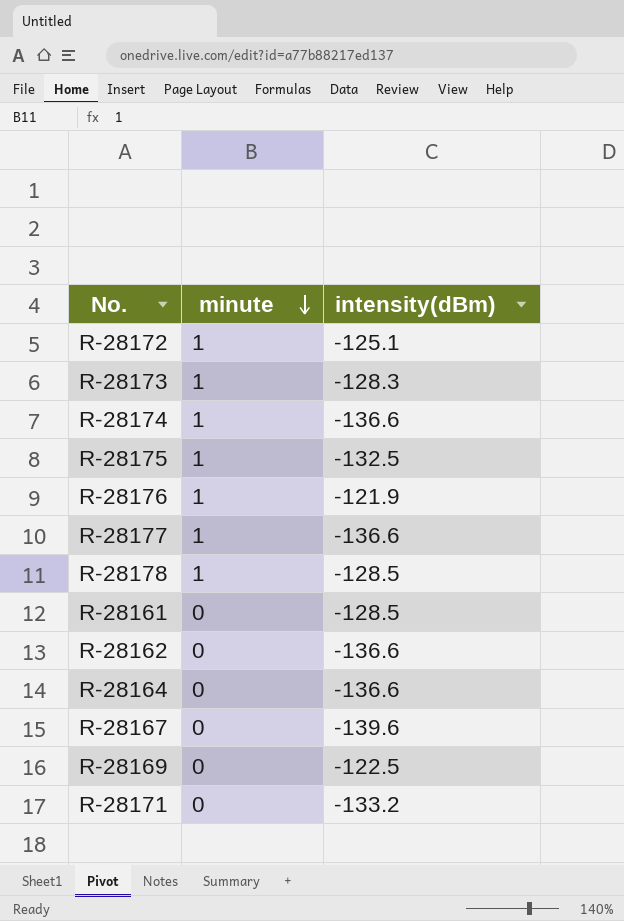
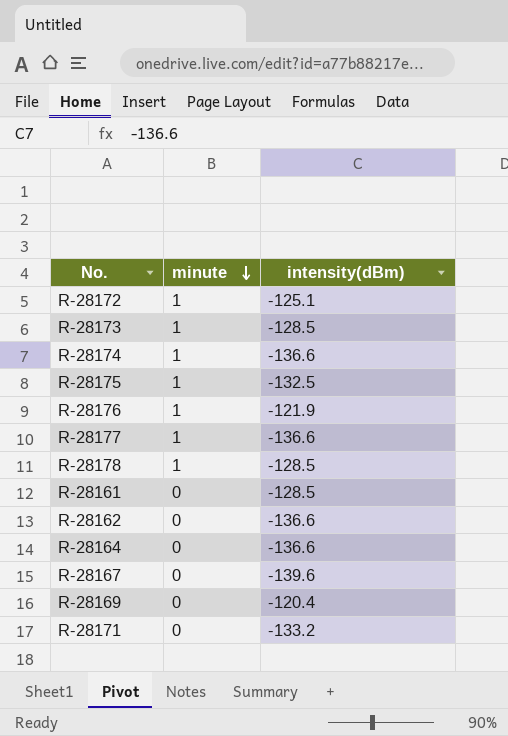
R-28173 | intensity(dBm): -128.3 -> -128.5
R-28169 | intensity(dBm): -122.5 -> -120.4

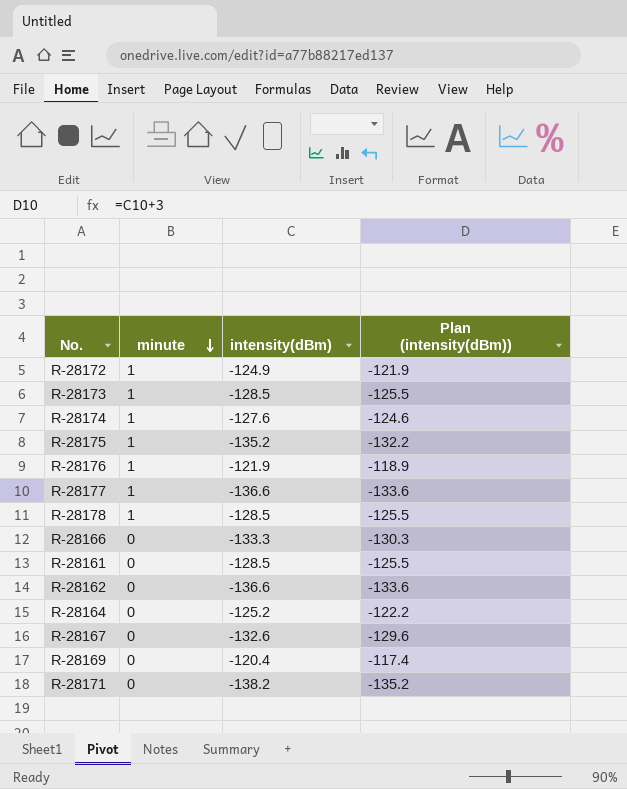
column Plan (intensity(dBm)) | formula: none -> [intensity(dBm)] + 3
R-28172 | intensity(dBm): -125.1 -> -124.9
R-28174 | intensity(dBm): -136.6 -> -127.6
R-28175 | intensity(dBm): -132.5 -> -135.2
row R-28166: none -> 0 | -133.3 | -130.3
R-28164 | intensity(dBm): -136.6 -> -125.2
R-28167 | intensity(dBm): -139.6 -> -132.6
R-28171 | intensity(dBm): -133.2 -> -138.2

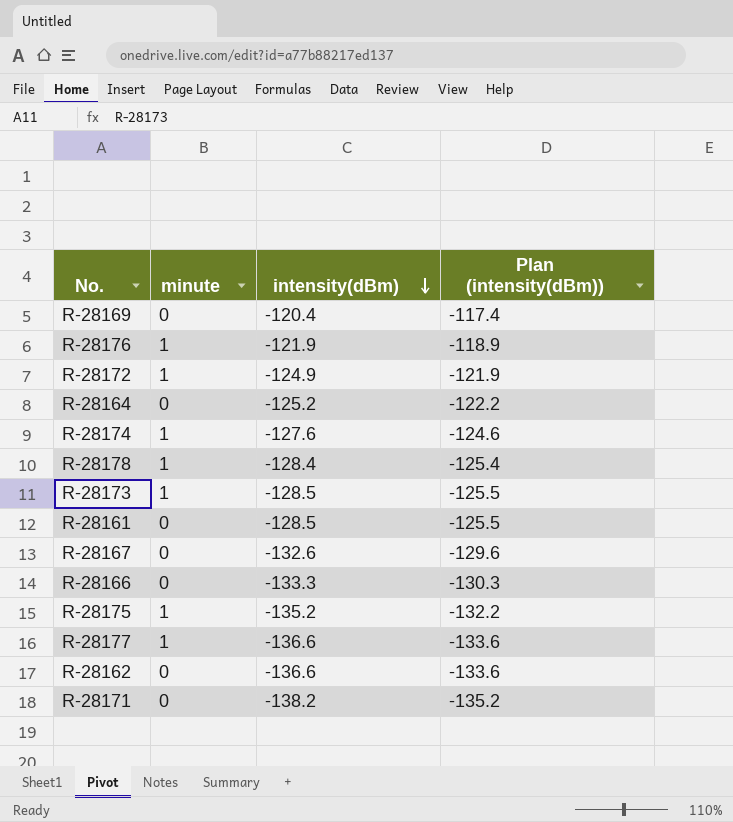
row order: minute descending -> intensity(dBm) descending
R-28178 | intensity(dBm): -128.5 -> -128.4
R-28178 | Plan (intensity(dBm)): -125.5 -> -125.4

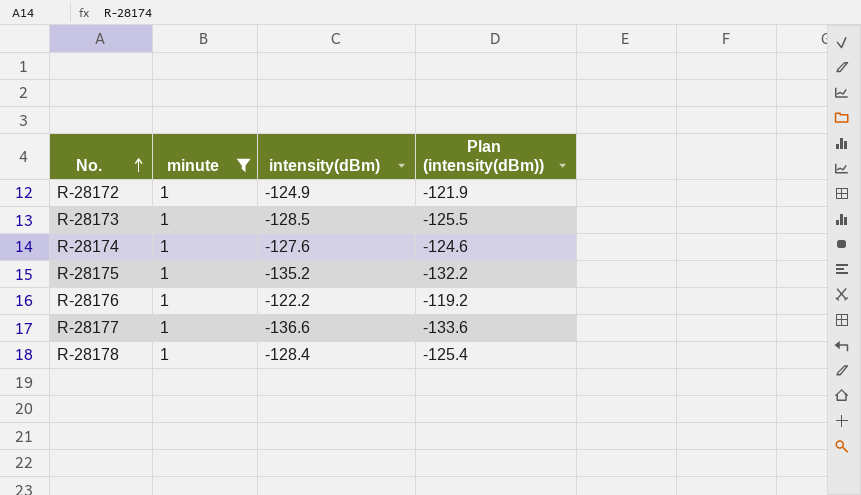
filter: none -> minute = 1
row order: intensity(dBm) descending -> No. ascending
R-28176 | intensity(dBm): -121.9 -> -122.2
R-28176 | Plan (intensity(dBm)): -118.9 -> -119.2

